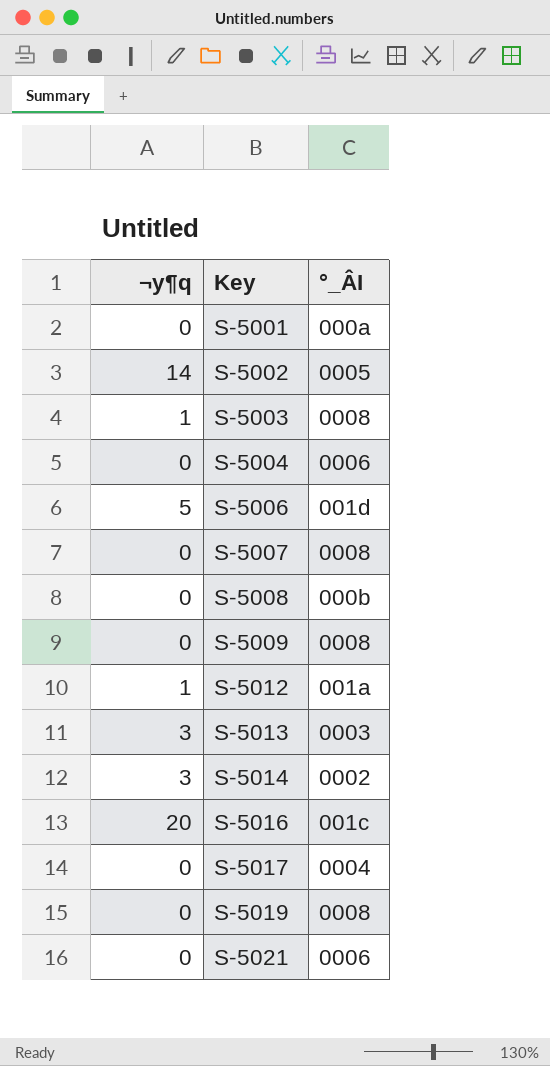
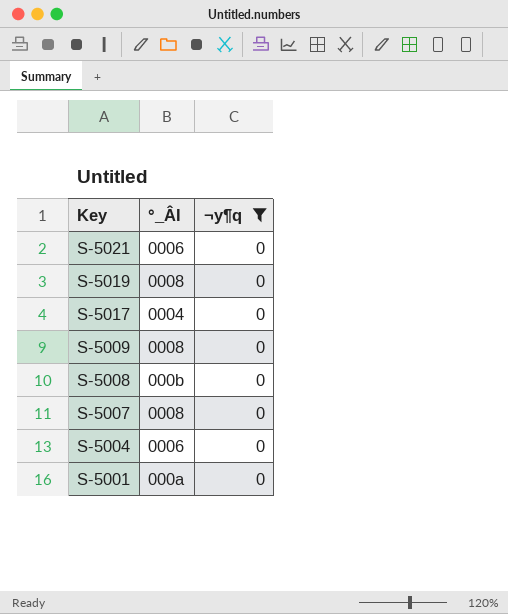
filter: none -> ¬y¶q = 0
row order: Key ascending -> Key descending
column ¬y¶q | position: 1 -> 3

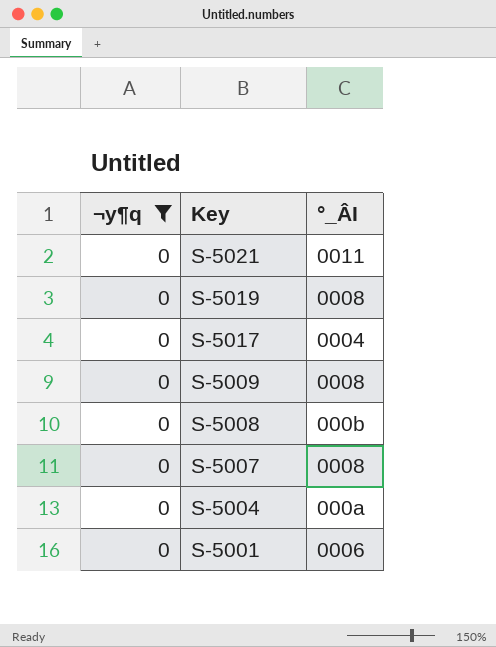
column ¬y¶q | position: 3 -> 1
S-5021 | °_ÂI: 0006 -> 0011
S-5004 | °_ÂI: 0006 -> 000a
S-5001 | °_ÂI: 000a -> 0006

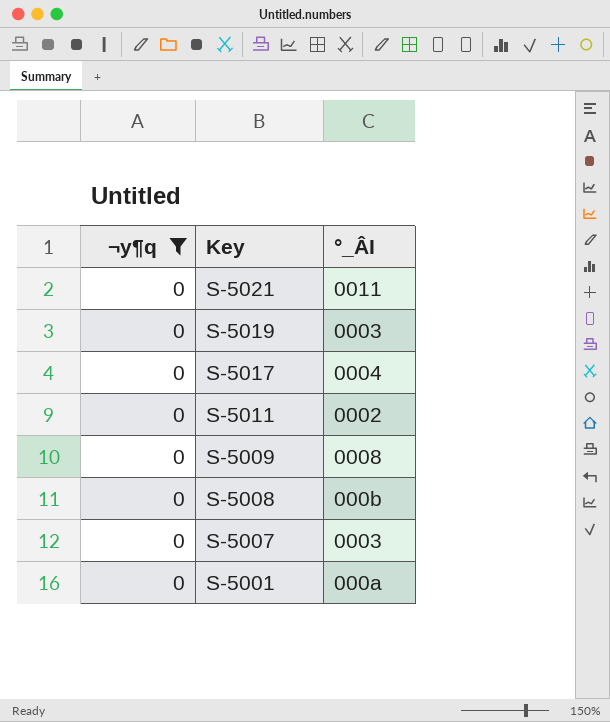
row S-5004: 0 | 000a -> none
S-5019 | °_ÂI: 0008 -> 0003
row S-5011: none -> 0 | 0002
S-5007 | °_ÂI: 0008 -> 0003
S-5001 | °_ÂI: 0006 -> 000a

